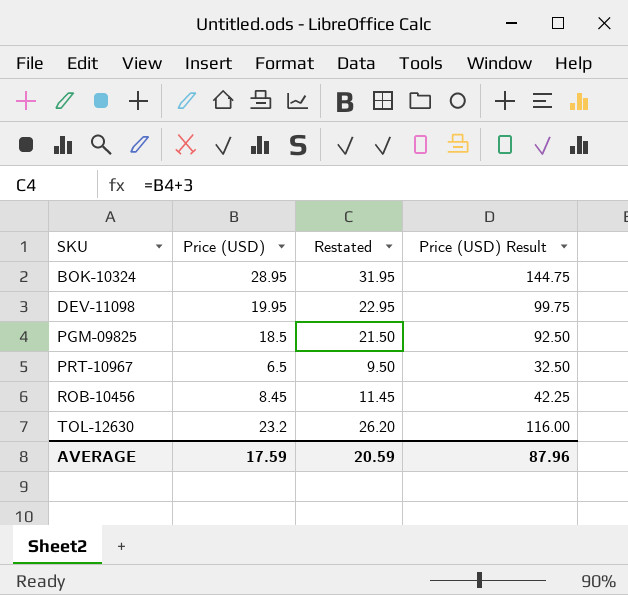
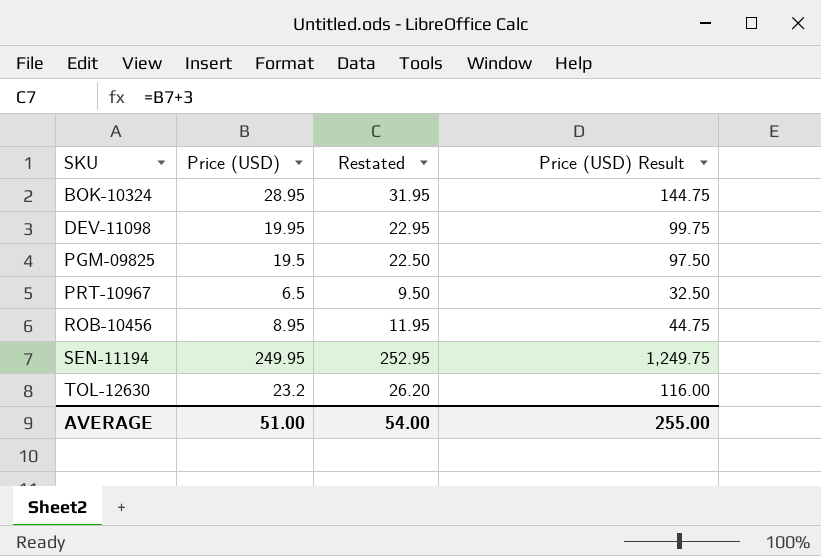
PGM-09825 | Price (USD): 18.5 -> 19.5
PGM-09825 | Restated: 21.50 -> 22.50
PGM-09825 | Price (USD) Result: 92.50 -> 97.50
ROB-10456 | Price (USD): 8.45 -> 8.95
ROB-10456 | Restated: 11.45 -> 11.95
ROB-10456 | Price (USD) Result: 42.25 -> 44.75
row SEN-11194: none -> 249.95 | 252.95 | 1,249.75
AVERAGE | Price (USD): 17.59 -> 51.00
AVERAGE | Restated: 20.59 -> 54.00
AVERAGE | Price (USD) Result: 87.96 -> 255.00

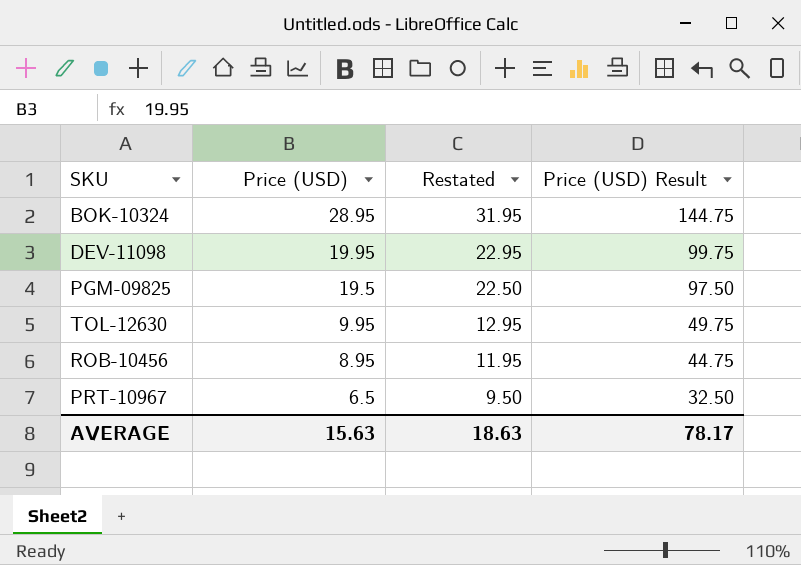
row order: SKU ascending -> Price (USD) descending
row SEN-11194: 249.95 | 252.95 | 1,249.75 -> none
TOL-12630 | Price (USD): 23.2 -> 9.95
TOL-12630 | Restated: 26.20 -> 12.95
TOL-12630 | Price (USD) Result: 116.00 -> 49.75
AVERAGE | Price (USD): 51.00 -> 15.63
AVERAGE | Restated: 54.00 -> 18.63
AVERAGE | Price (USD) Result: 255.00 -> 78.17

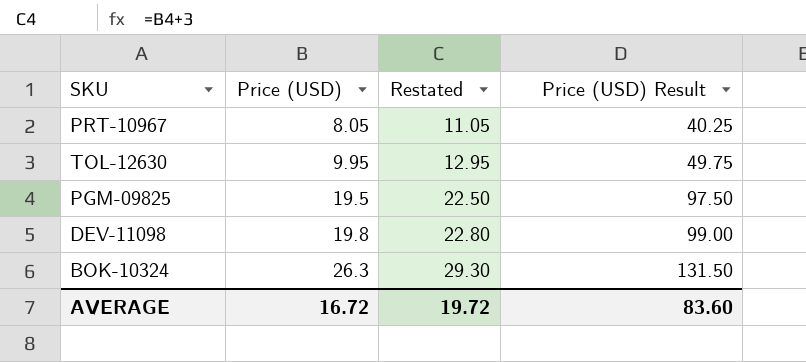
row order: Price (USD) descending -> Price (USD) ascending
row ROB-10456: 8.95 | 11.95 | 44.75 -> none
PRT-10967 | Price (USD): 6.5 -> 8.05
PRT-10967 | Restated: 9.50 -> 11.05
PRT-10967 | Price (USD) Result: 32.50 -> 40.25
DEV-11098 | Price (USD): 19.95 -> 19.8
DEV-11098 | Restated: 22.95 -> 22.80
DEV-11098 | Price (USD) Result: 99.75 -> 99.00
BOK-10324 | Price (USD): 28.95 -> 26.3
BOK-10324 | Restated: 31.95 -> 29.30
BOK-10324 | Price (USD) Result: 144.75 -> 131.50
AVERAGE | Price (USD): 15.63 -> 16.72
AVERAGE | Restated: 18.63 -> 19.72
AVERAGE | Price (USD) Result: 78.17 -> 83.60

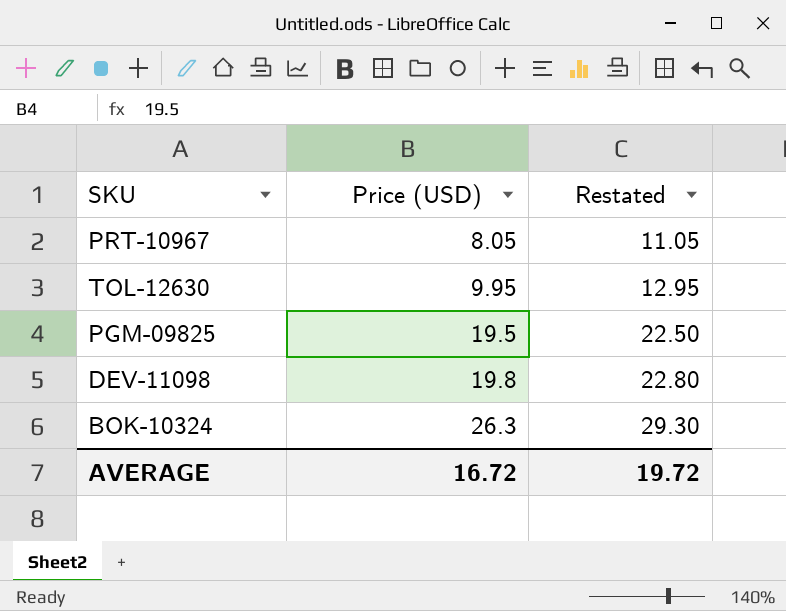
column Price (USD) Result | formula: [Price (USD)] * 5 -> none

